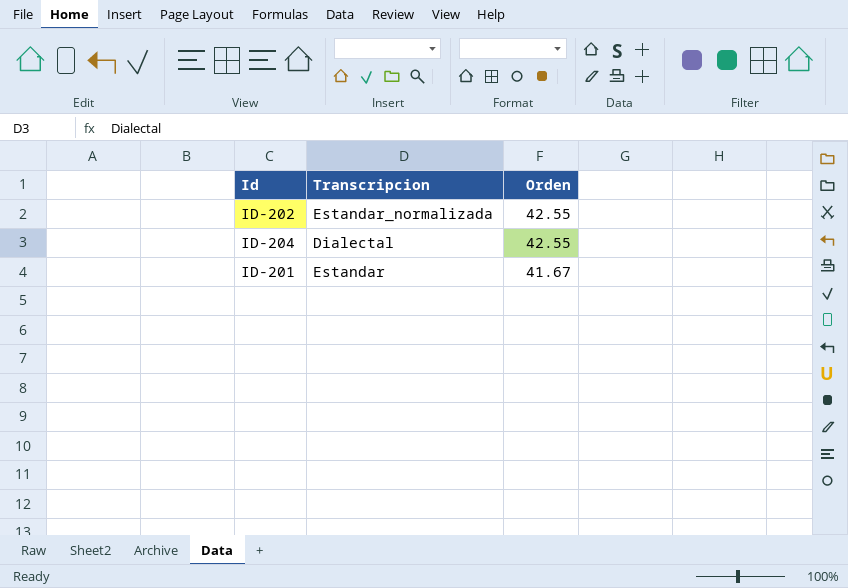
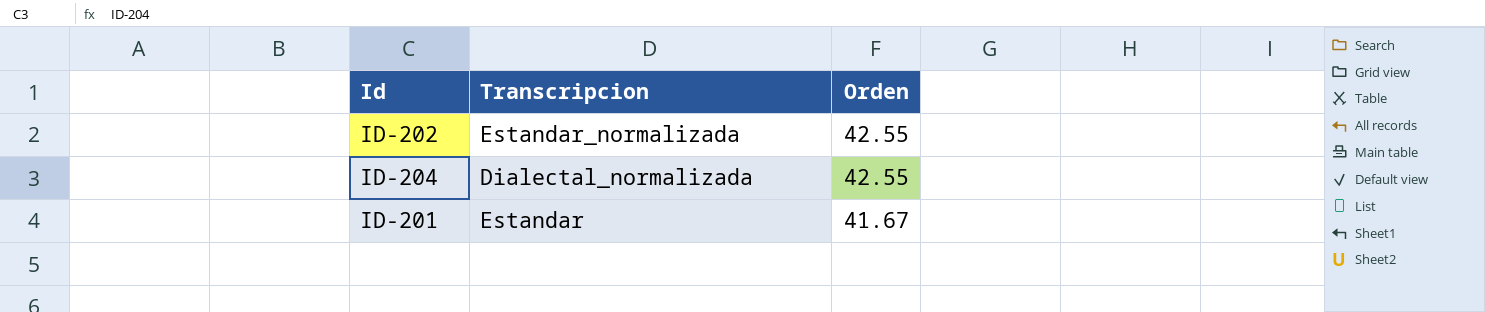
ID-204 | Transcripcion: Dialectal -> Dialectal_normalizada

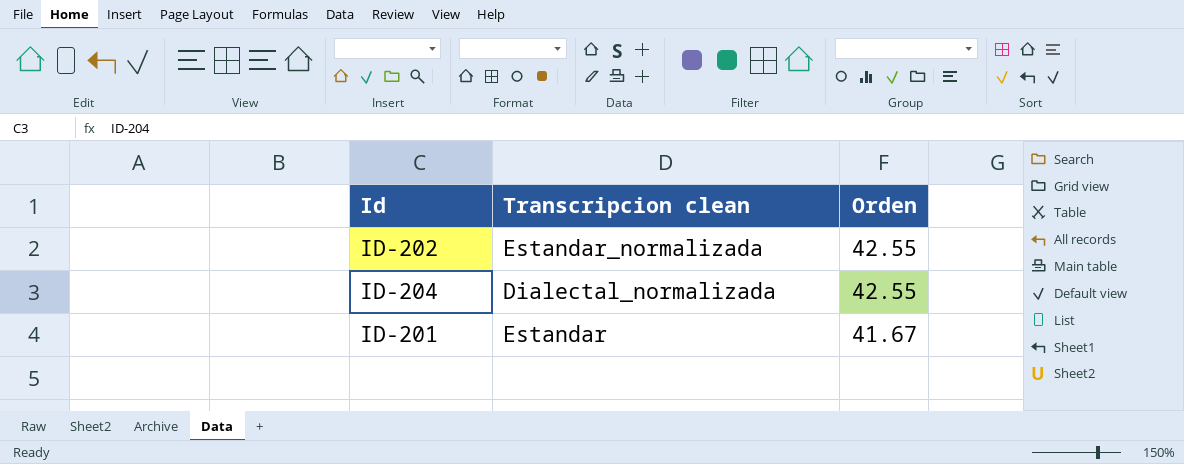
column name: Transcripcion -> Transcripcion clean

